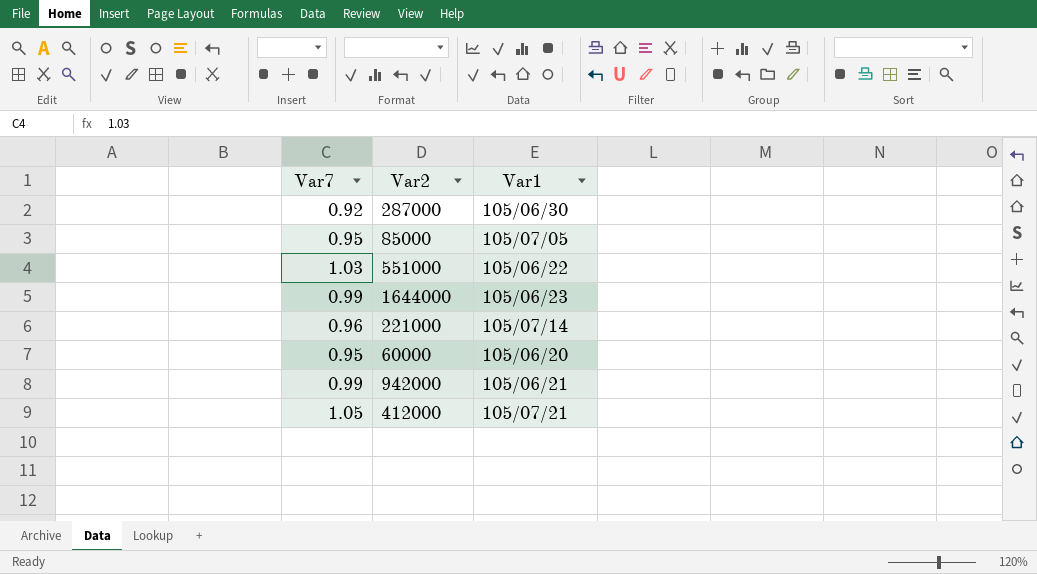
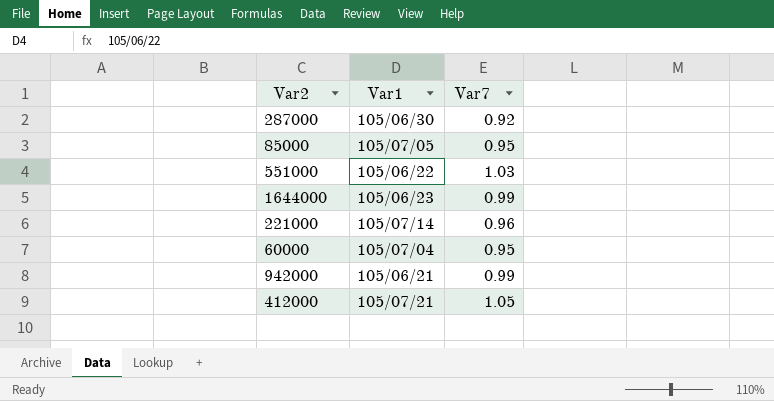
column Var7 | position: 1 -> 3
60000 | Var1: 105/06/20 -> 105/07/04

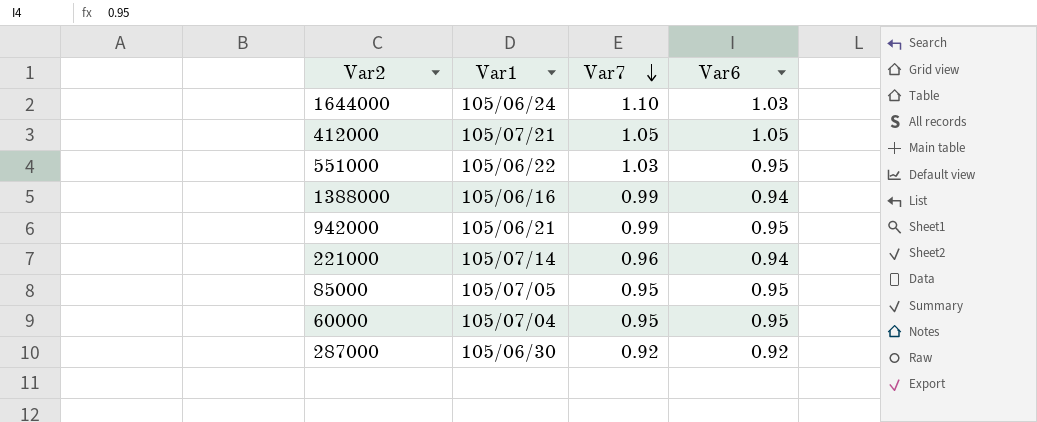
row order: none -> Var7 descending
column Var6 | position: none -> 4
1644000 | Var1: 105/06/23 -> 105/06/24
1644000 | Var7: 0.99 -> 1.10
row 1388000: none -> 105/06/16 | 0.99 | 0.94

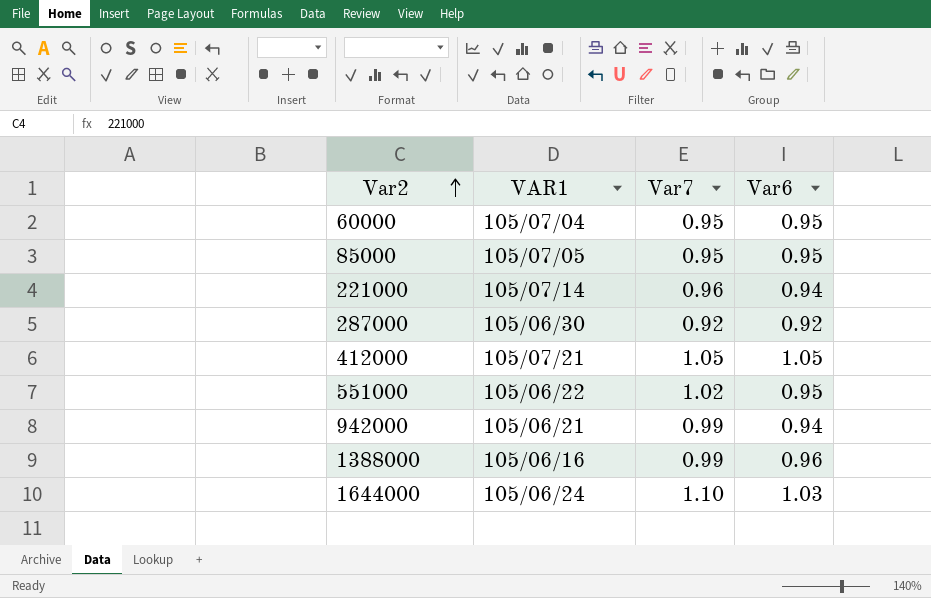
row order: Var7 descending -> Var2 ascending
column name: Var1 -> VAR1
551000 | Var7: 1.03 -> 1.02
942000 | Var6: 0.95 -> 0.94
1388000 | Var6: 0.94 -> 0.96

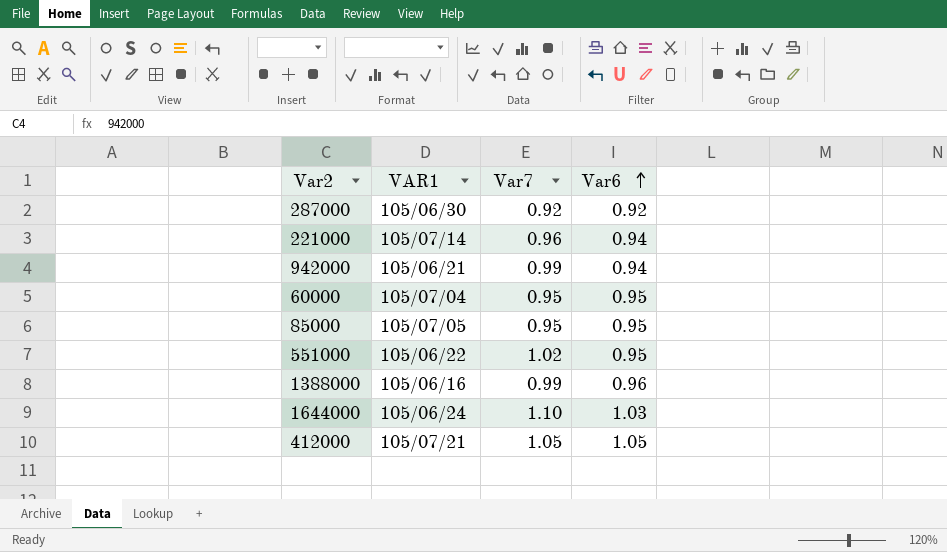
row order: Var2 ascending -> Var6 ascending

